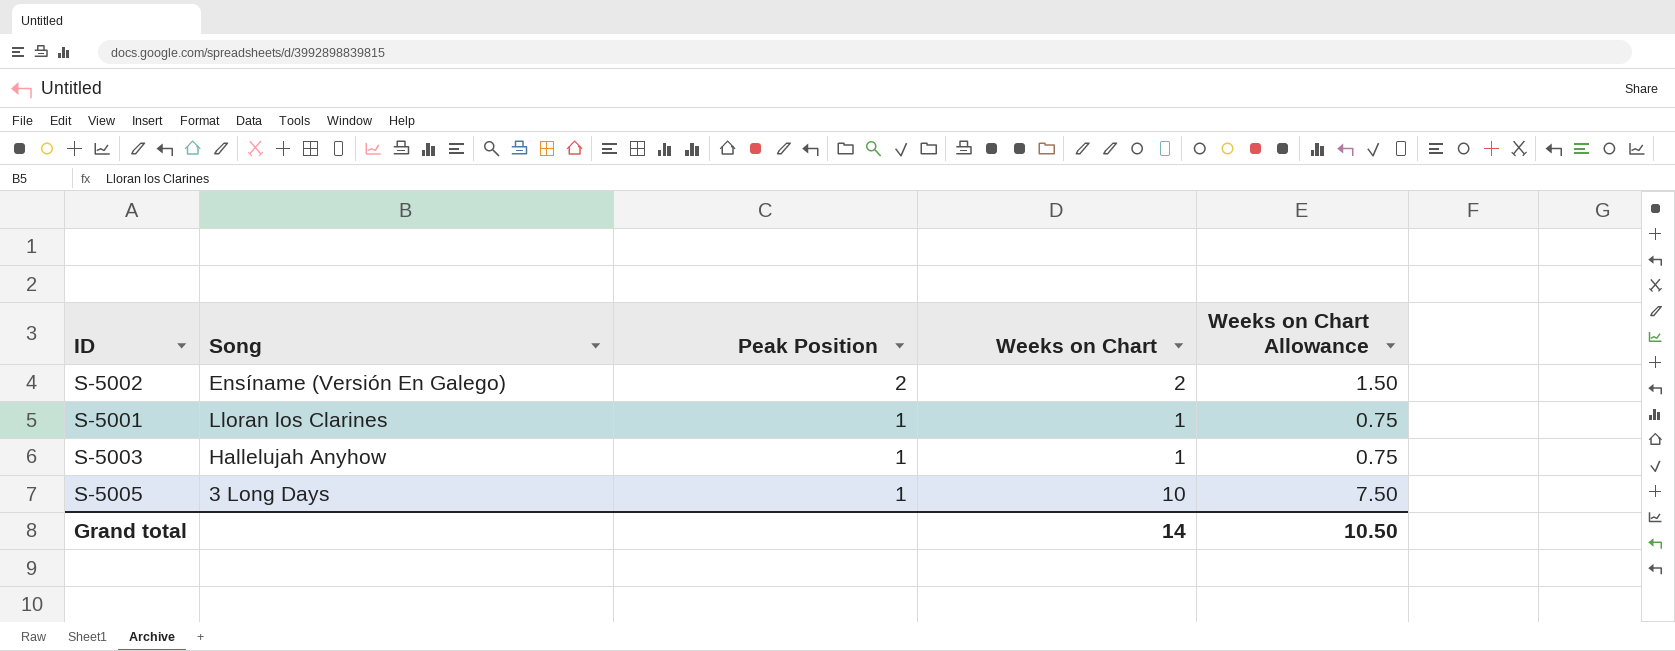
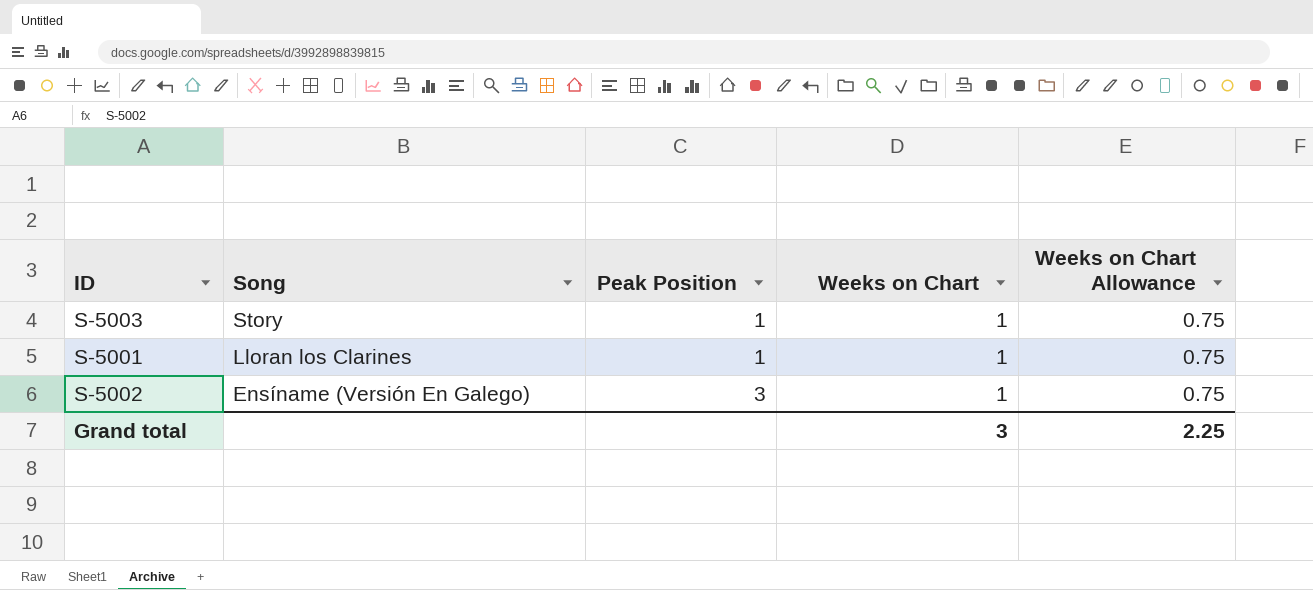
row order: Peak Position descending -> Song descending
row S-5005: 3 Long Days | 1 | 10 | 7.50 -> none
S-5003 | Song: Hallelujah Anyhow -> Story
S-5002 | Peak Position: 2 -> 3
S-5002 | Weeks on Chart: 2 -> 1
S-5002 | Weeks on Chart Allowance: 1.50 -> 0.75
Grand total | Weeks on Chart: 14 -> 3
Grand total | Weeks on Chart Allowance: 10.50 -> 2.25

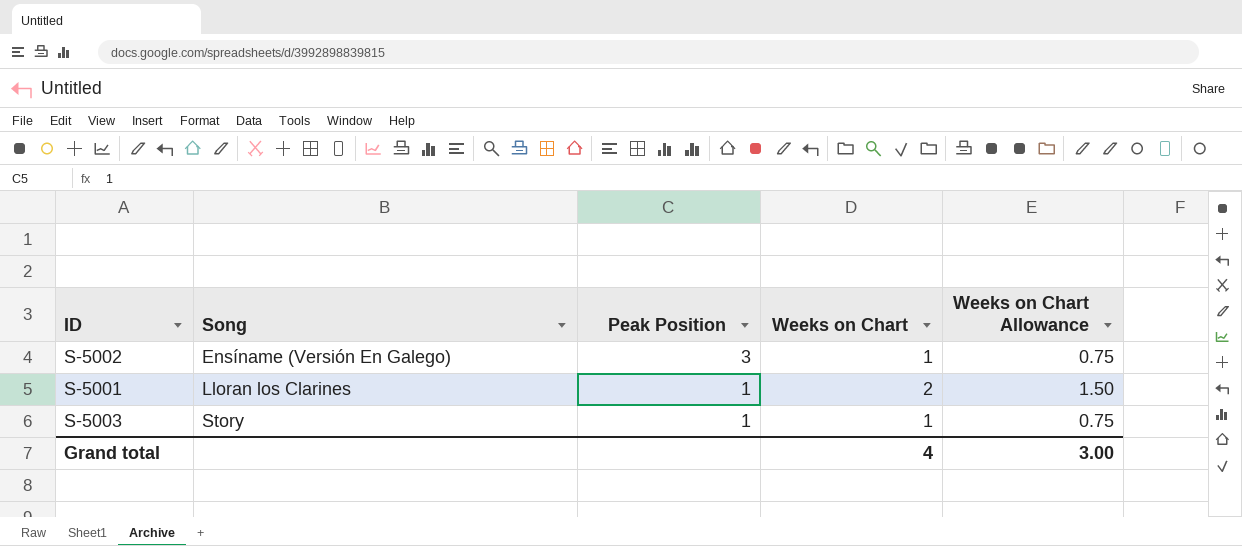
row order: Song descending -> Song ascending
S-5001 | Weeks on Chart: 1 -> 2
S-5001 | Weeks on Chart Allowance: 0.75 -> 1.50
Grand total | Weeks on Chart: 3 -> 4
Grand total | Weeks on Chart Allowance: 2.25 -> 3.00

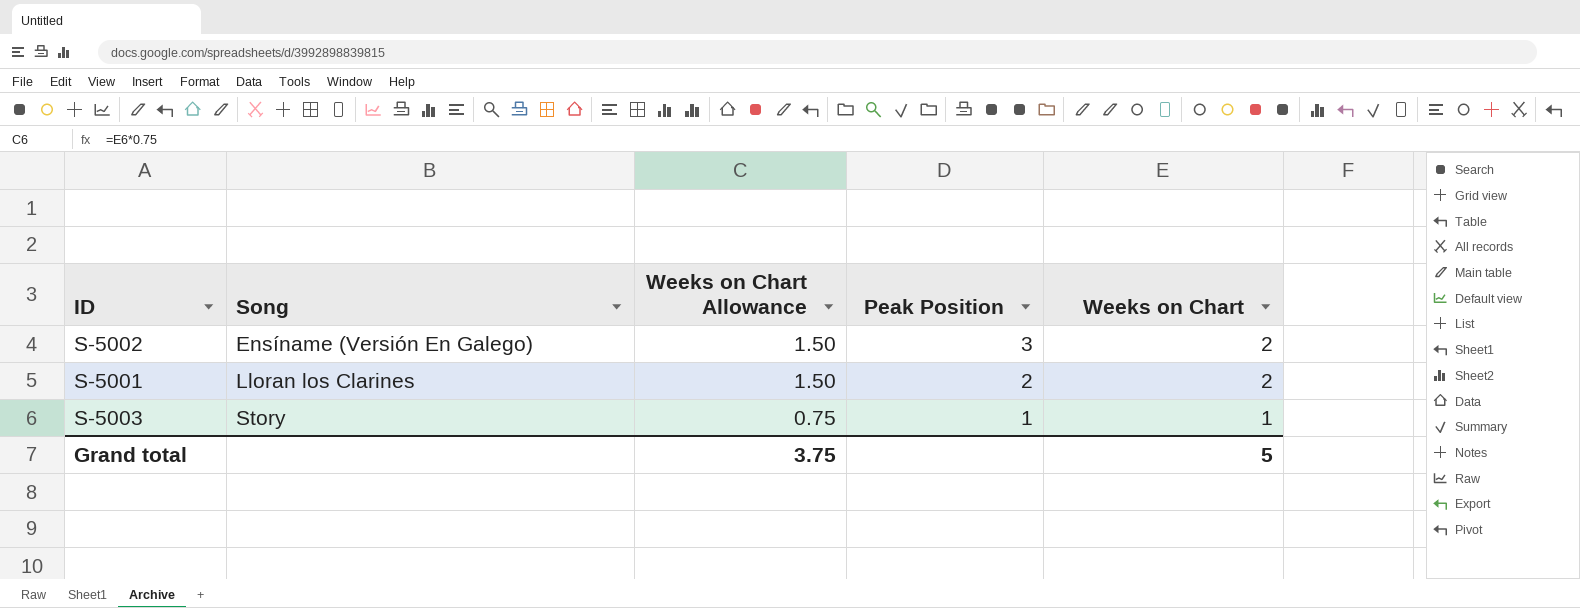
column Weeks on Chart Allowance | position: 5 -> 3
S-5002 | Weeks on Chart Allowance: 0.75 -> 1.50
S-5002 | Weeks on Chart: 1 -> 2
S-5001 | Peak Position: 1 -> 2
Grand total | Weeks on Chart Allowance: 3.00 -> 3.75
Grand total | Weeks on Chart: 4 -> 5

